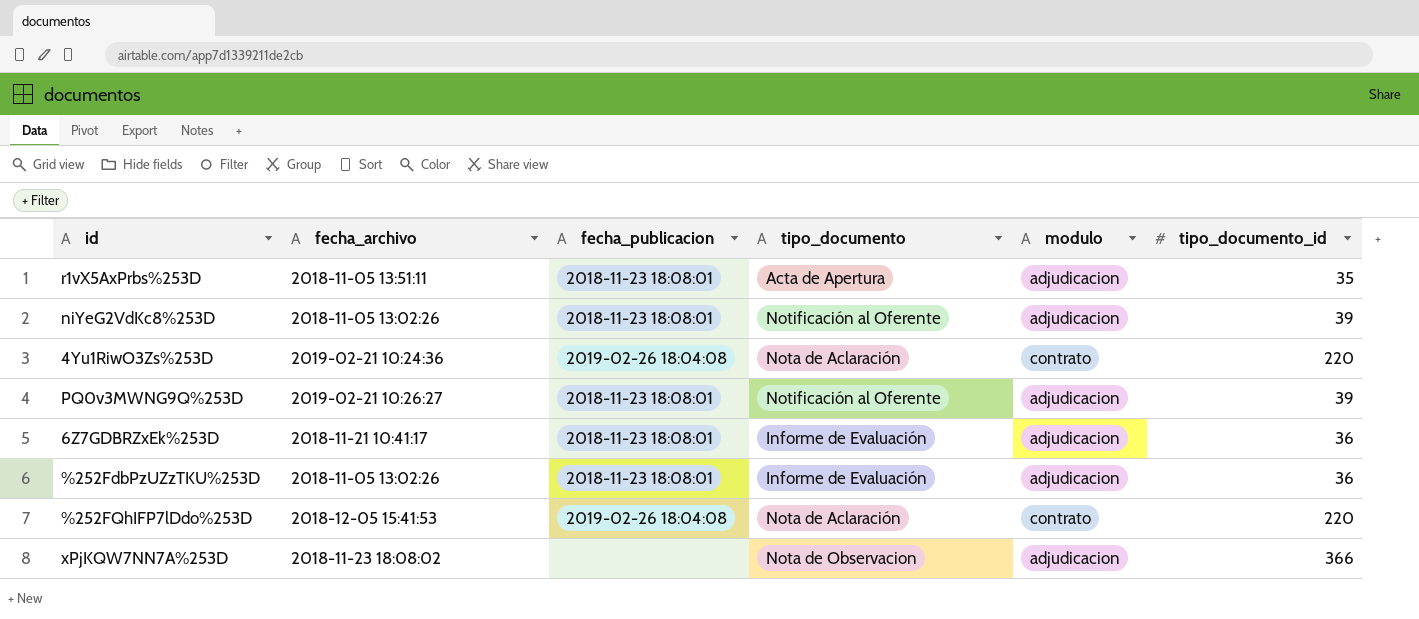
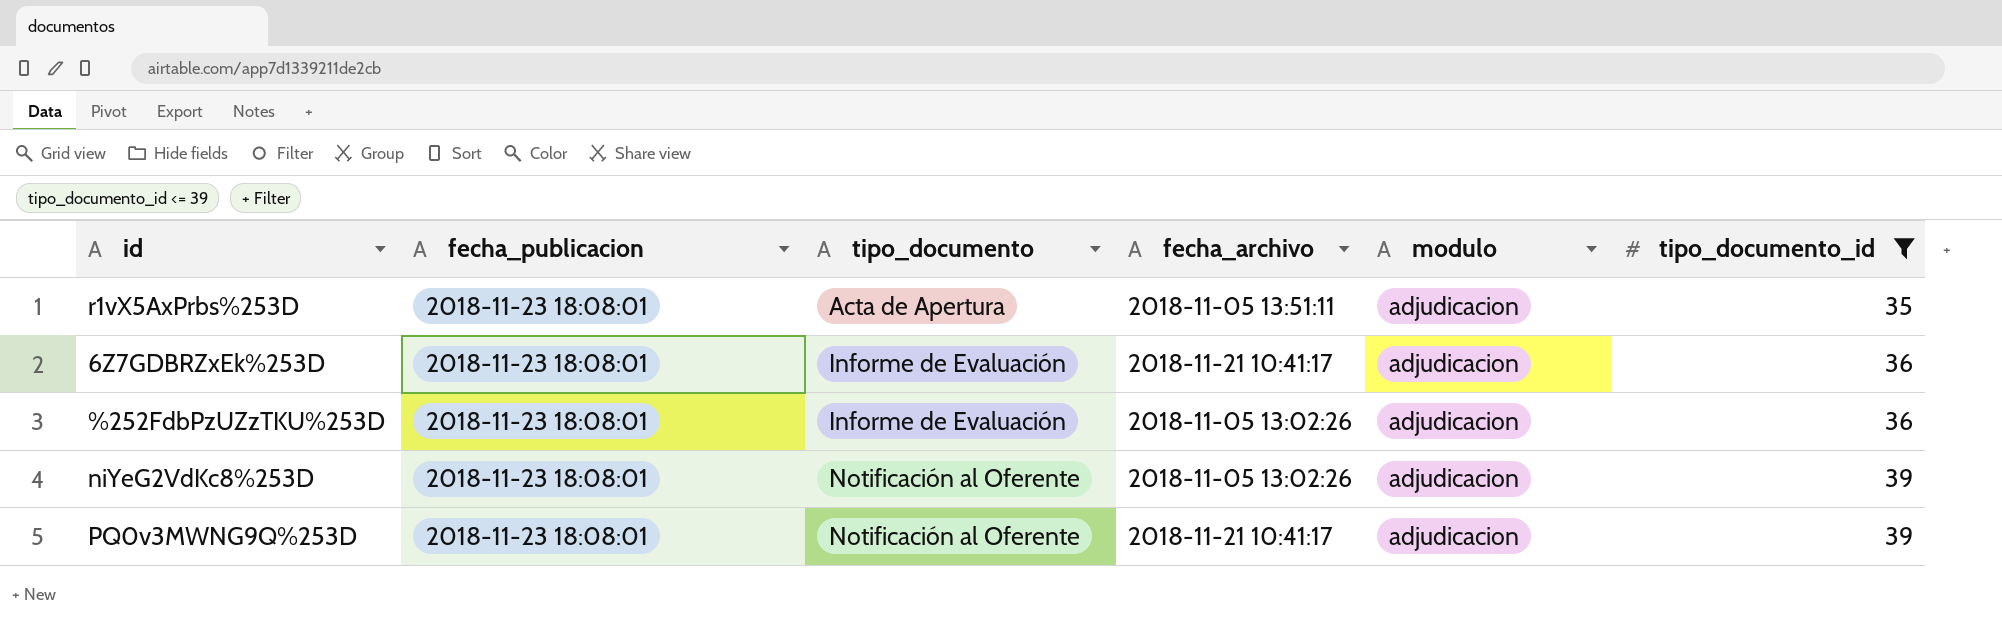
filter: none -> tipo_documento_id <= 39
row order: none -> tipo_documento ascending
column fecha_archivo | position: 2 -> 4
PQ0v3MWNG9Q%253D | fecha_archivo: 2019-02-21 10:26:27 -> 2018-11-21 10:41:17

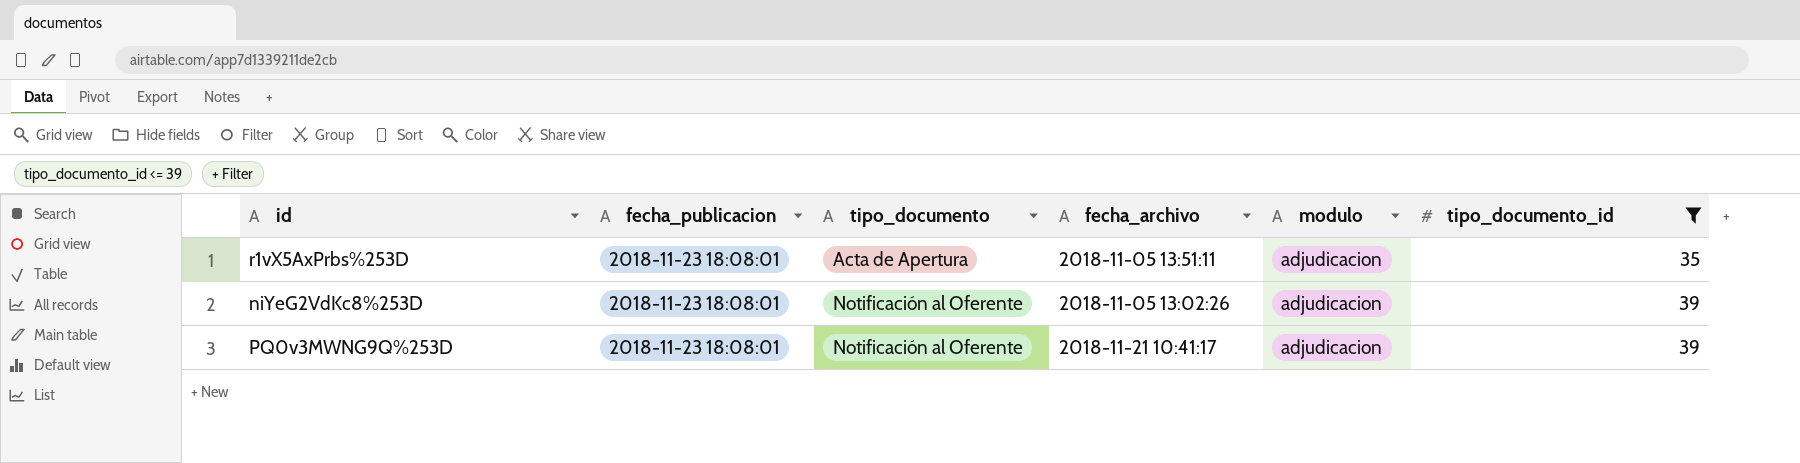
row 6Z7GDBRZxEk%253D: 2018-11-23 18:08:01 | Informe de Evaluación | 2018-11-21 10:41:17 | adjudicacion | 36 -> none
row %252FdbPzUZzTKU%253D: 2018-11-23 18:08:01 | Informe de Evaluación | 2018-11-05 13:02:26 | adjudicacion | 36 -> none

